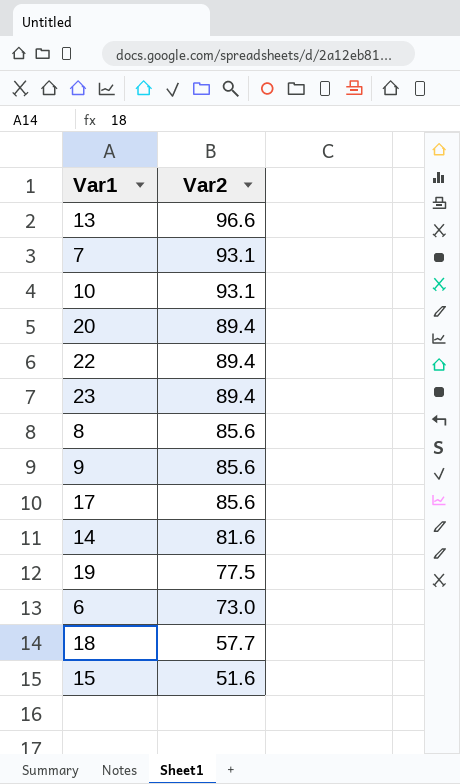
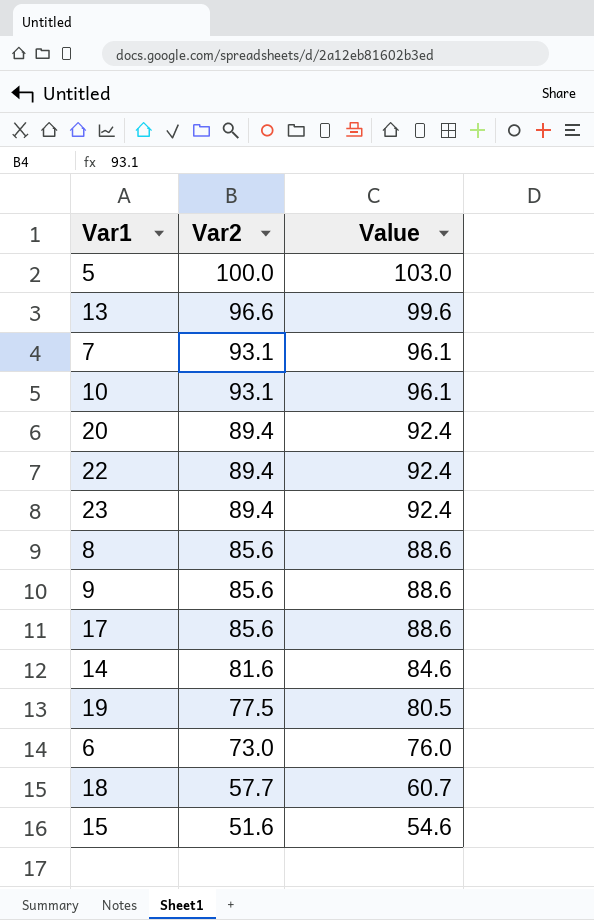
column Value | formula: none -> [Var2] + 3
row 5: none -> 100.0 | 103.0

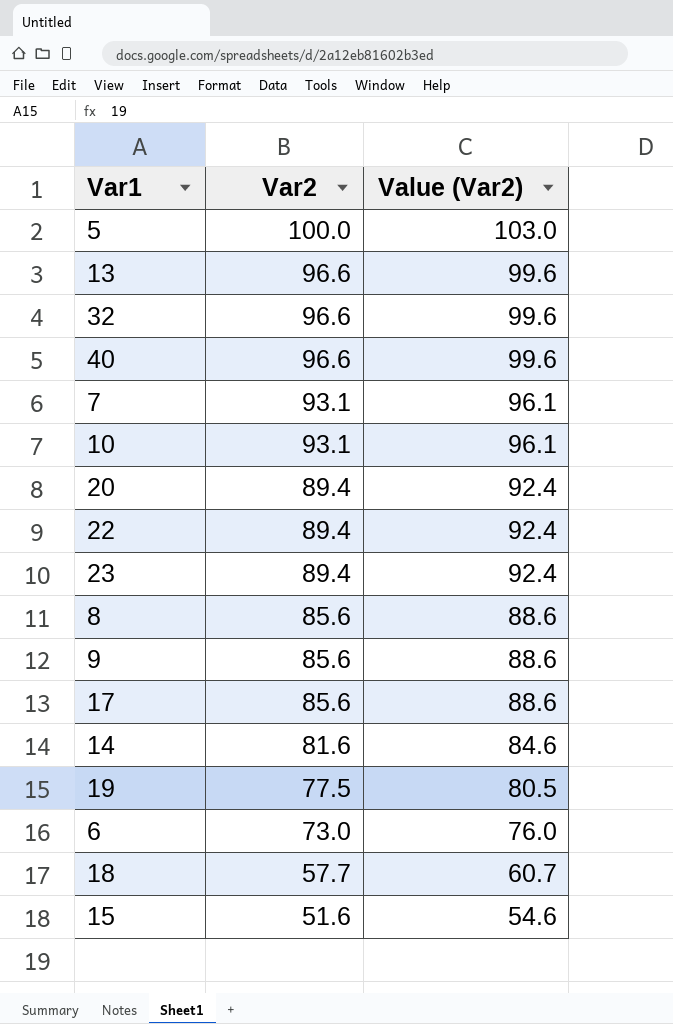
column name: Value -> Value (Var2)
row 32: none -> 96.6 | 99.6
row 40: none -> 96.6 | 99.6

